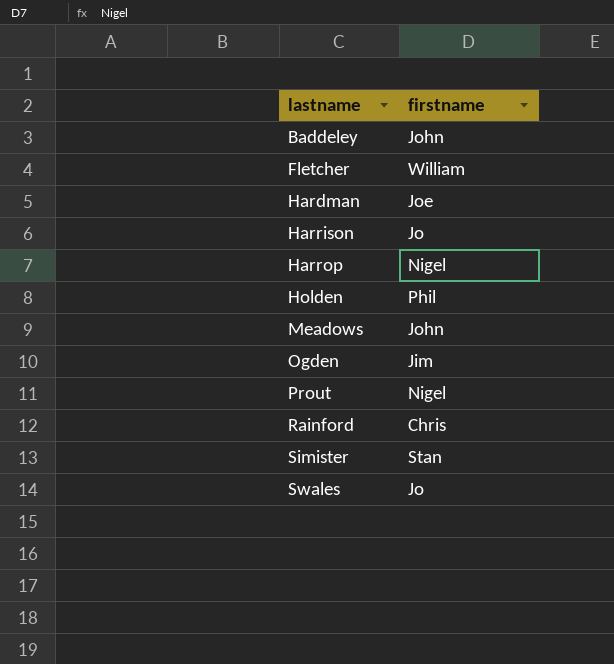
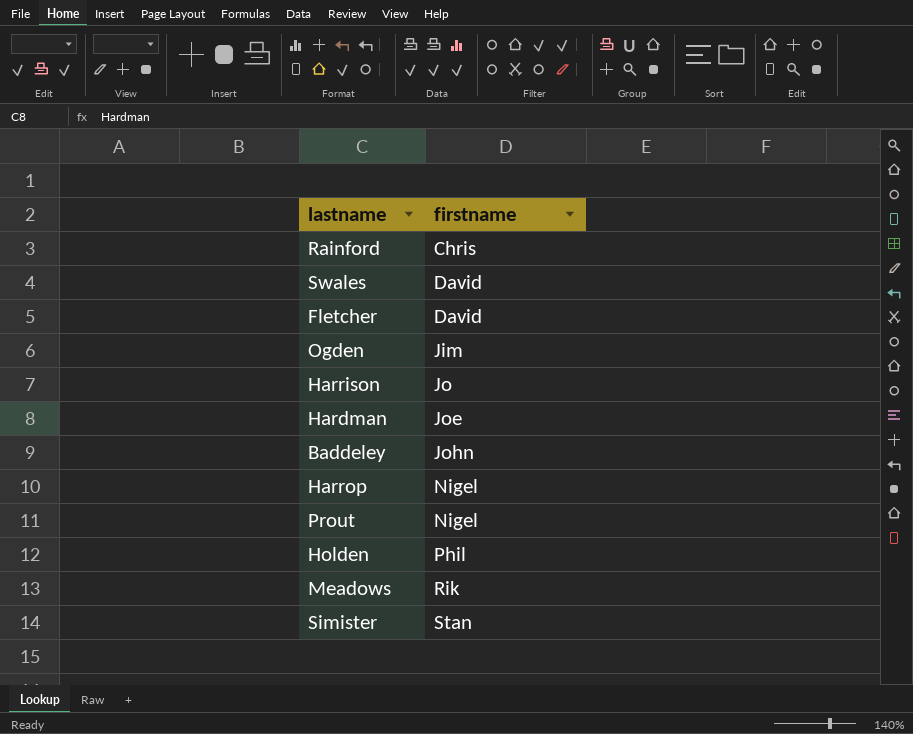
row order: lastname ascending -> firstname ascending
Swales | firstname: Jo -> David
Fletcher | firstname: William -> David
Meadows | firstname: John -> Rik

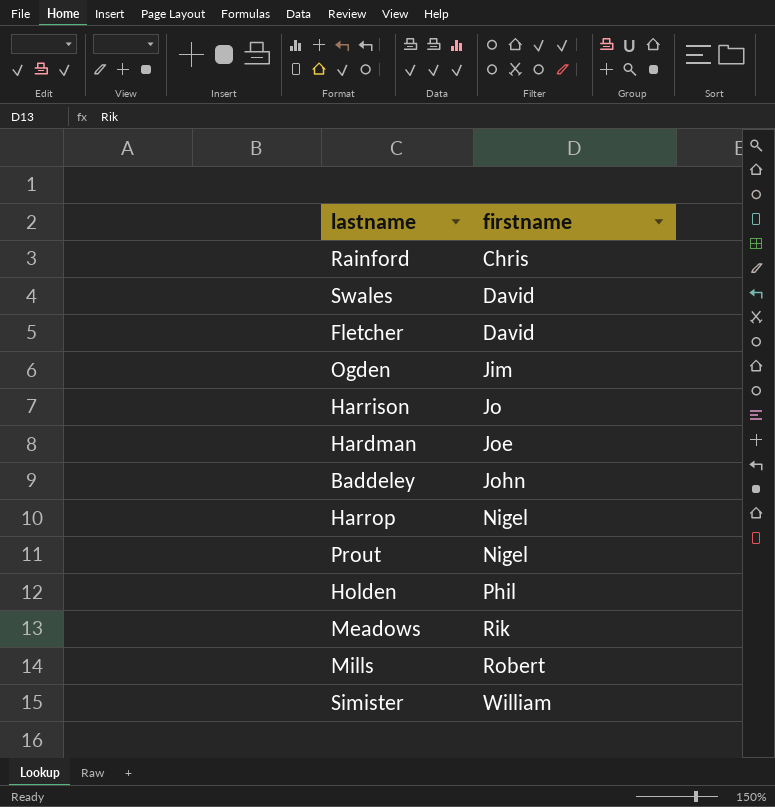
row Mills: none -> Robert
Simister | firstname: Stan -> William

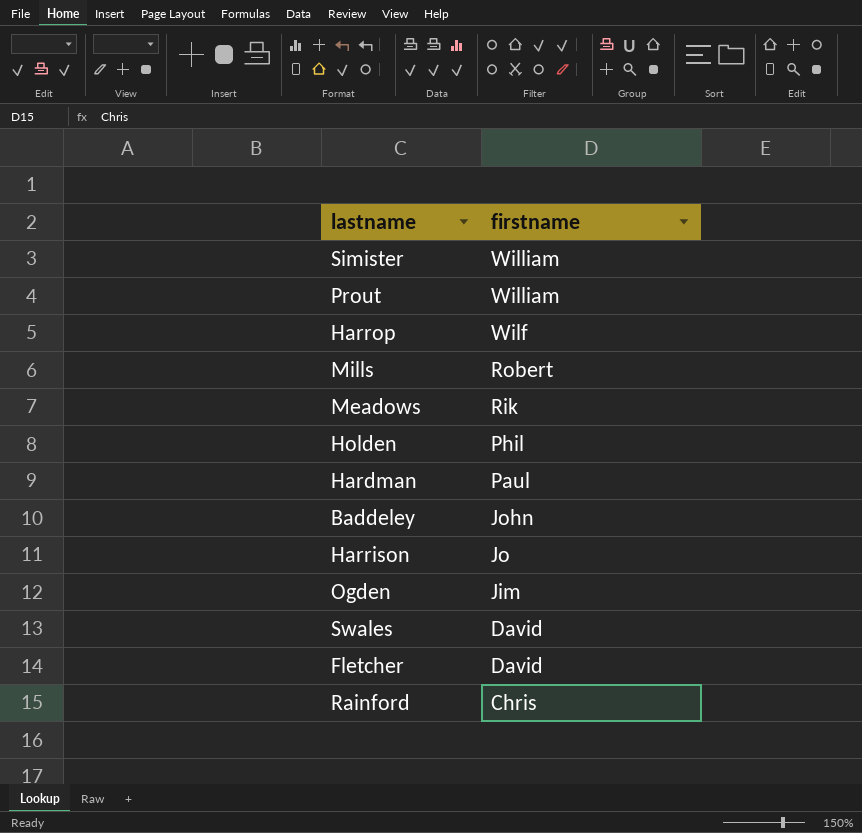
row order: firstname ascending -> firstname descending
Prout | firstname: Nigel -> William
Harrop | firstname: Nigel -> Wilf
Hardman | firstname: Joe -> Paul

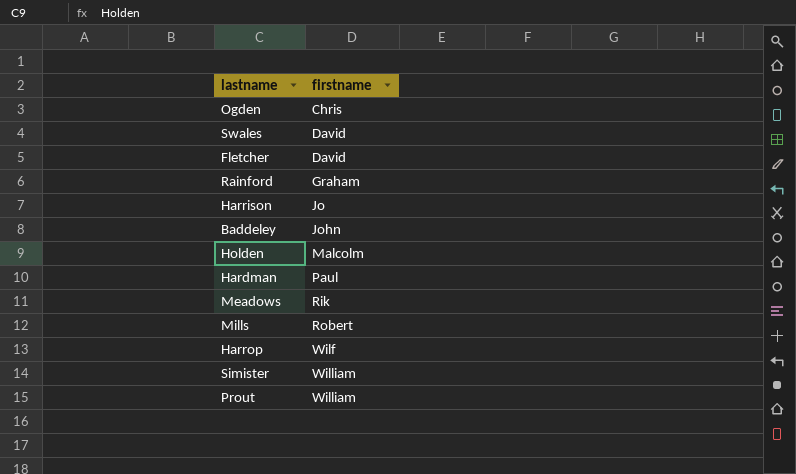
row order: firstname descending -> firstname ascending
Ogden | firstname: Jim -> Chris
Rainford | firstname: Chris -> Graham
Holden | firstname: Phil -> Malcolm

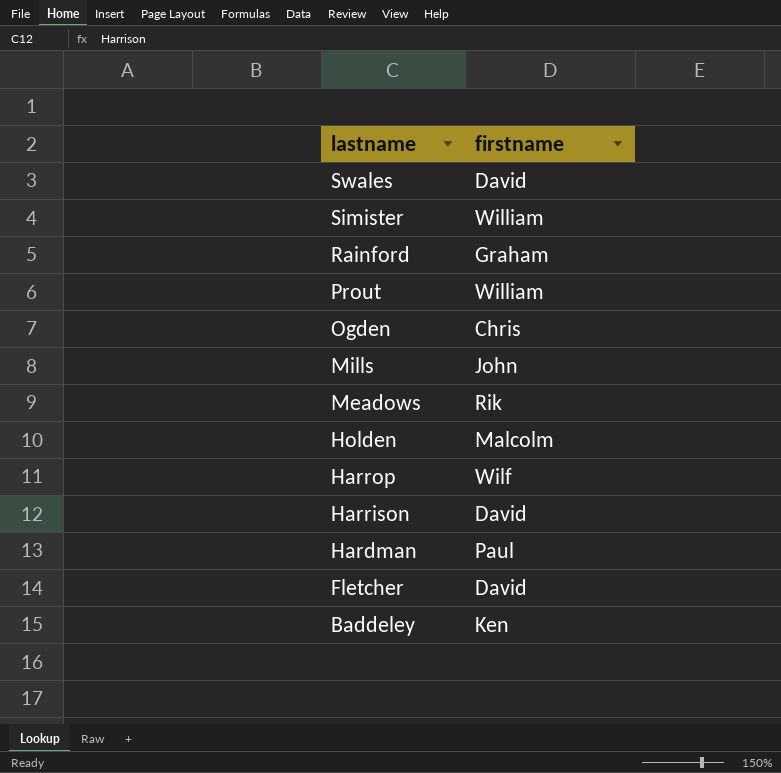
row order: firstname ascending -> lastname descending
Mills | firstname: Robert -> John
Harrison | firstname: Jo -> David
Baddeley | firstname: John -> Ken

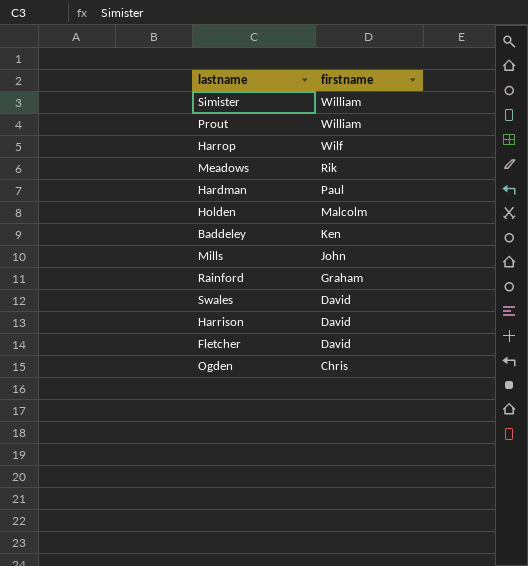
row order: lastname descending -> firstname descending

